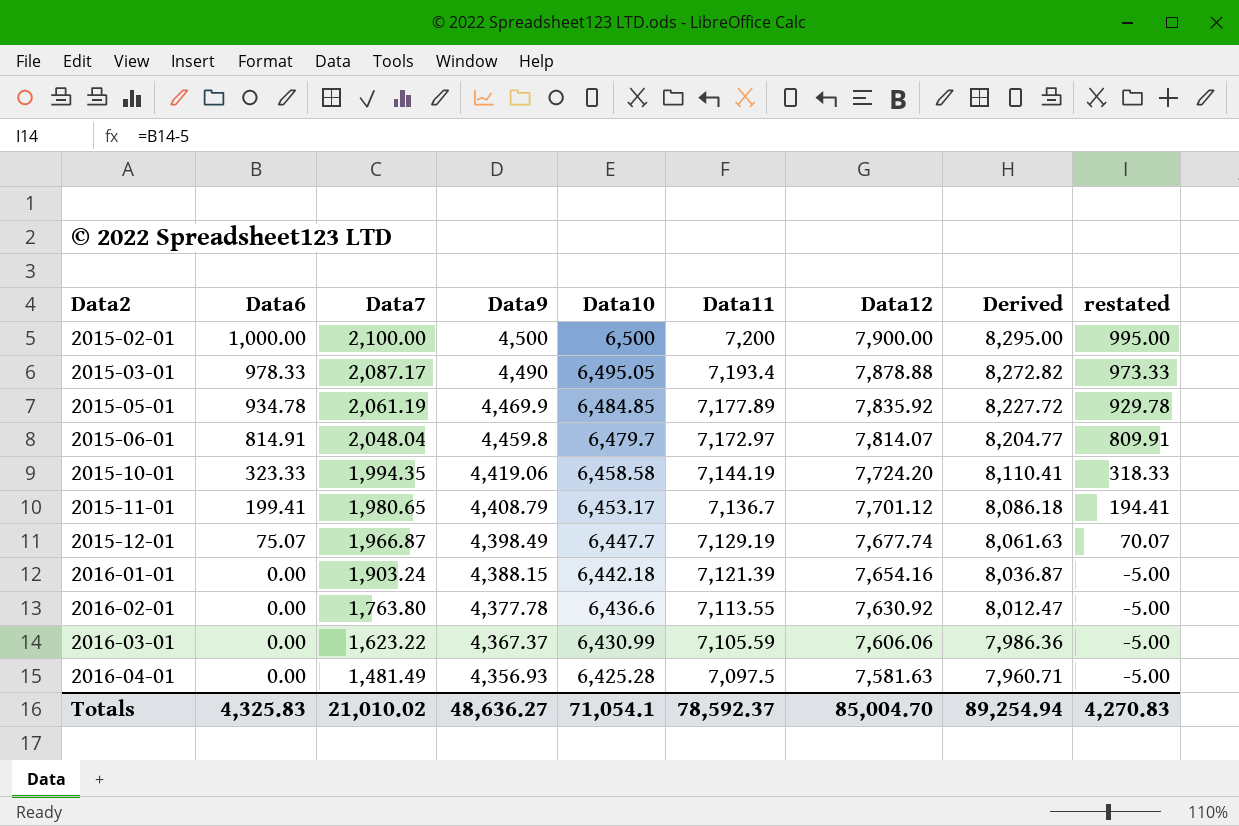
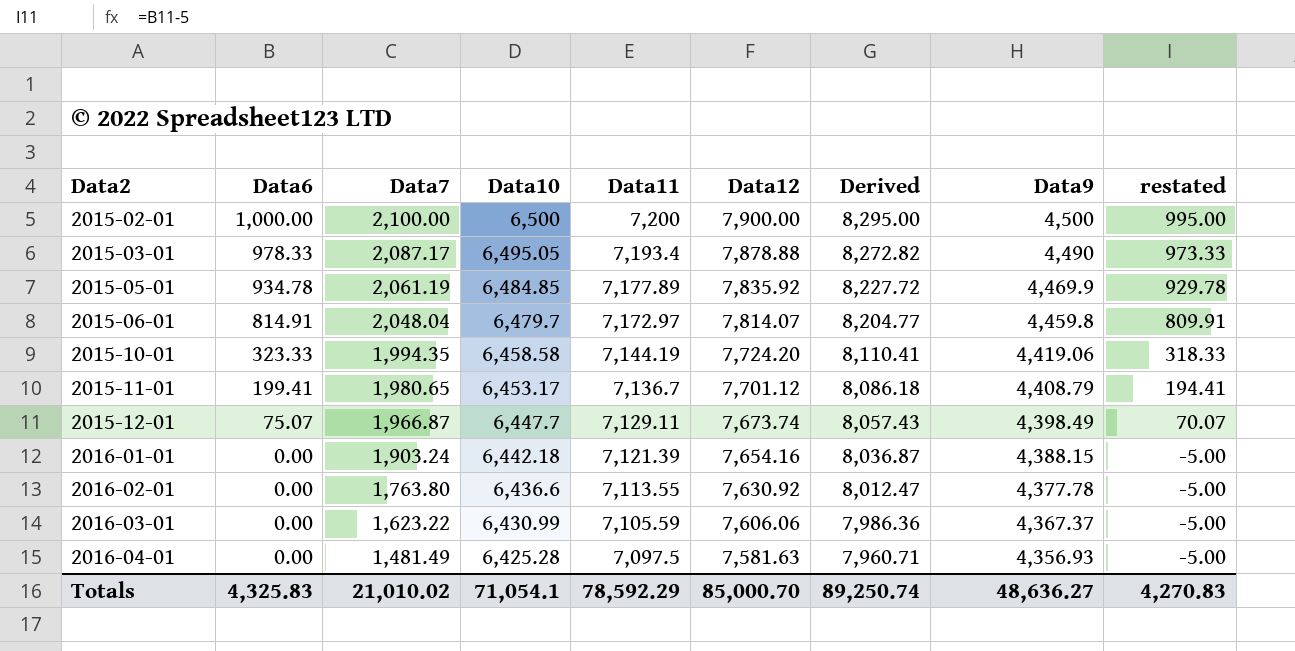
column Data9 | position: 4 -> 8
2015-12-01 | Data11: 7,129.19 -> 7,129.11
2015-12-01 | Data12: 7,677.74 -> 7,673.74
2015-12-01 | Derived: 8,061.63 -> 8,057.43
Totals | Data11: 78,592.37 -> 78,592.29
Totals | Data12: 85,004.70 -> 85,000.70
Totals | Derived: 89,254.94 -> 89,250.74

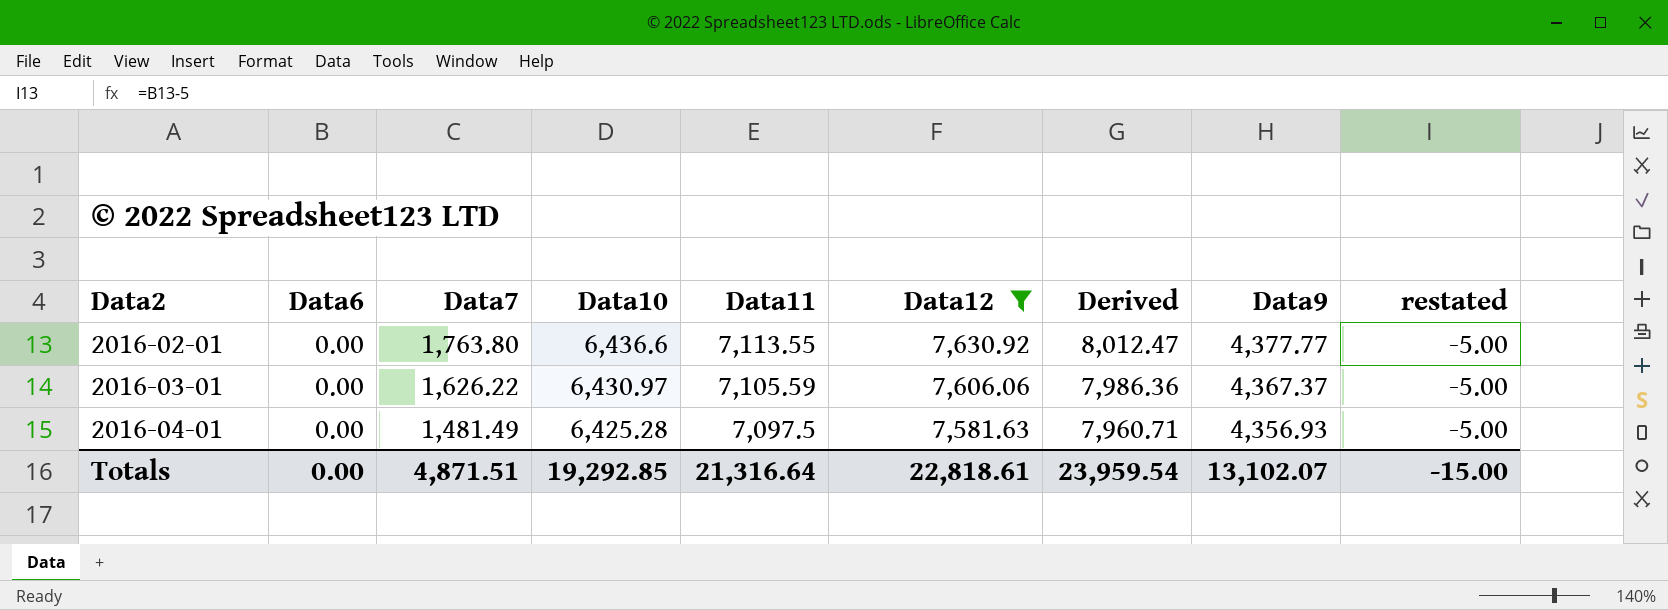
filter: none -> Data12 <= 7,630.92
2016-02-01 | Data9: 4,377.78 -> 4,377.77
2016-03-01 | Data7: 1,623.22 -> 1,626.22
2016-03-01 | Data10: 6,430.99 -> 6,430.97
Totals | Data6: 4,325.83 -> 0.00
Totals | Data7: 21,010.02 -> 4,871.51
Totals | Data10: 71,054.1 -> 19,292.85
Totals | Data11: 78,592.29 -> 21,316.64
Totals | Data12: 85,000.70 -> 22,818.61
Totals | Derived: 89,250.74 -> 23,959.54
Totals | Data9: 48,636.27 -> 13,102.07
Totals | restated: 4,270.83 -> -15.00

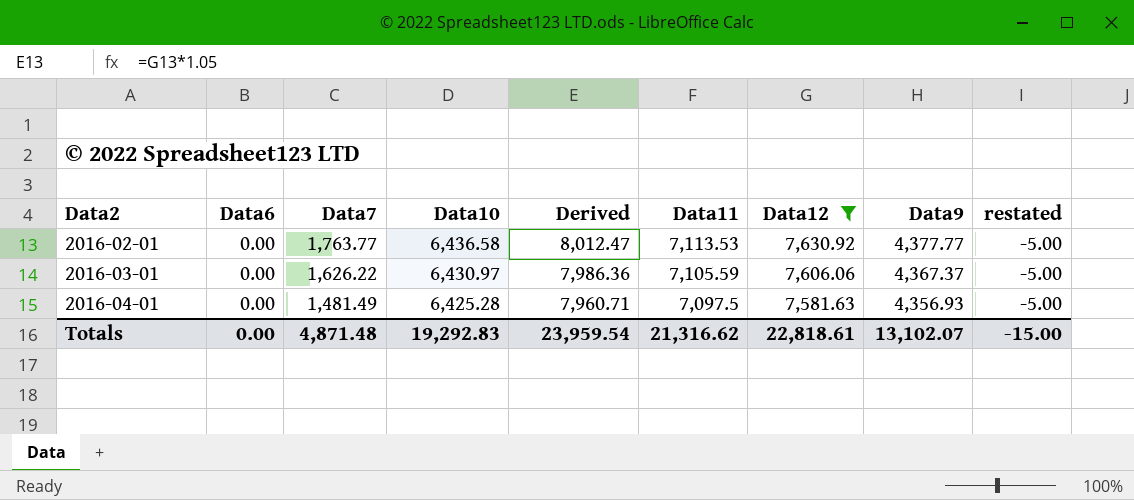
column Derived | position: 7 -> 5
2016-02-01 | Data7: 1,763.80 -> 1,763.77
2016-02-01 | Data10: 6,436.6 -> 6,436.58
2016-02-01 | Data11: 7,113.55 -> 7,113.53
Totals | Data7: 4,871.51 -> 4,871.48
Totals | Data10: 19,292.85 -> 19,292.83
Totals | Data11: 21,316.64 -> 21,316.62

